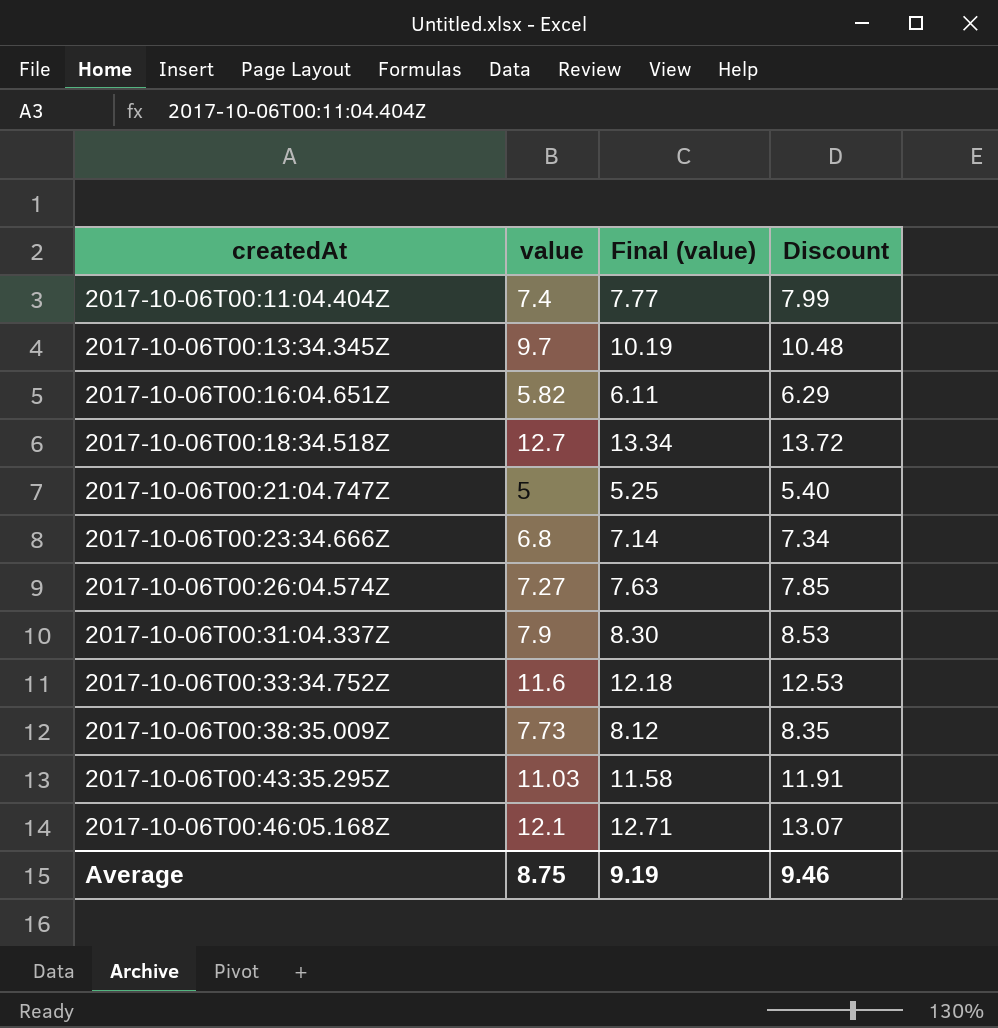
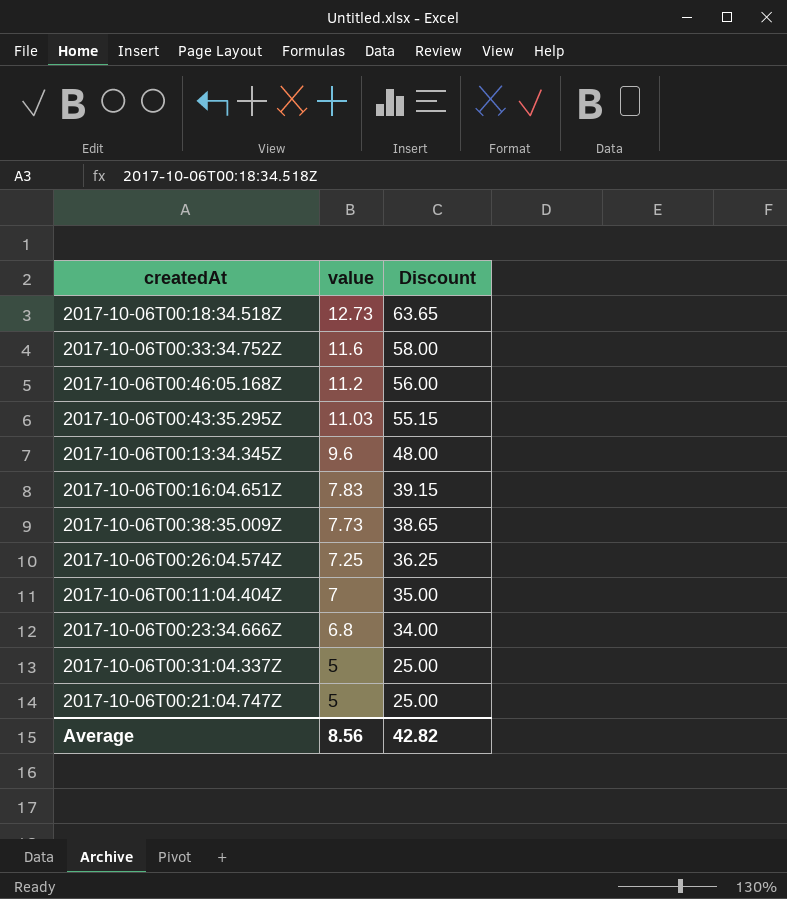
row order: createdAt ascending -> value descending
column Final (value) | formula: [value] * 1.05 -> none
column Discount | formula: [value] * 1.08 -> [value] * 5
2017-10-06T00:18:34.518Z | value: 12.7 -> 12.73
2017-10-06T00:46:05.168Z | value: 12.1 -> 11.2
2017-10-06T00:13:34.345Z | value: 9.7 -> 9.6
2017-10-06T00:16:04.651Z | value: 5.82 -> 7.83
2017-10-06T00:26:04.574Z | value: 7.27 -> 7.25
2017-10-06T00:11:04.404Z | value: 7.4 -> 7
2017-10-06T00:31:04.337Z | value: 7.9 -> 5
Average | value: 8.75 -> 8.56
Average | Discount: 9.46 -> 42.82

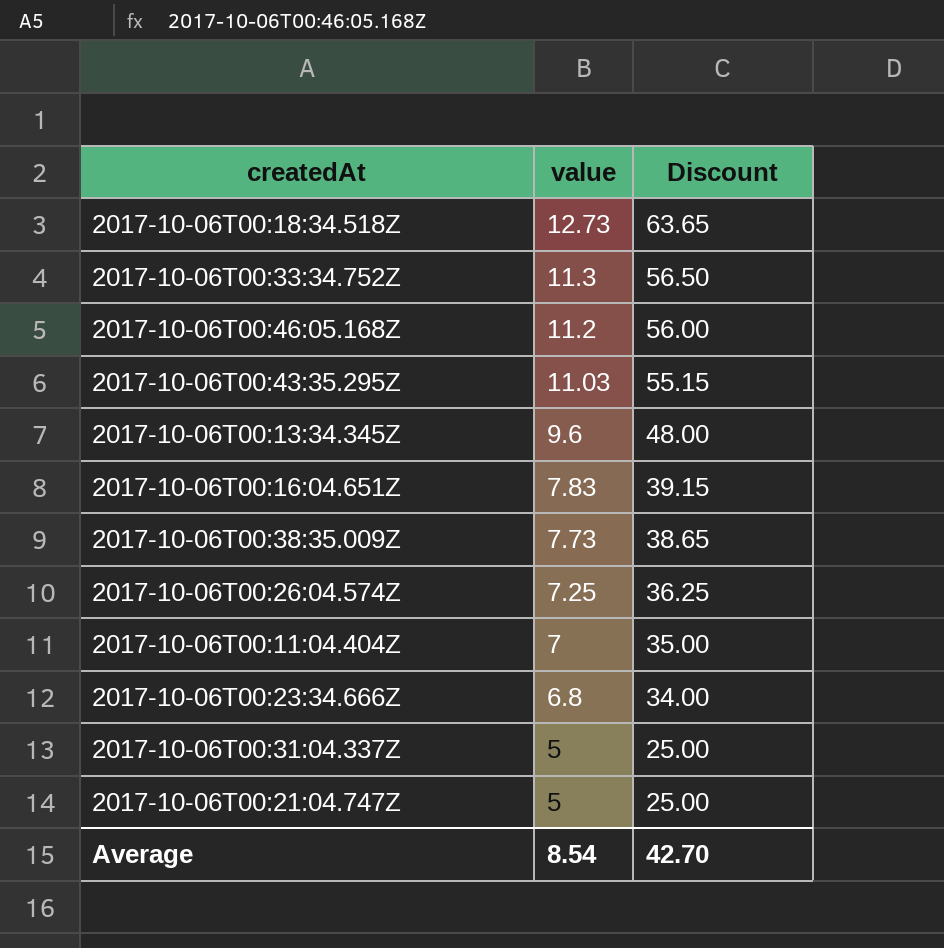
2017-10-06T00:33:34.752Z | value: 11.6 -> 11.3
2017-10-06T00:33:34.752Z | Discount: 58.00 -> 56.50
Average | value: 8.56 -> 8.54
Average | Discount: 42.82 -> 42.70

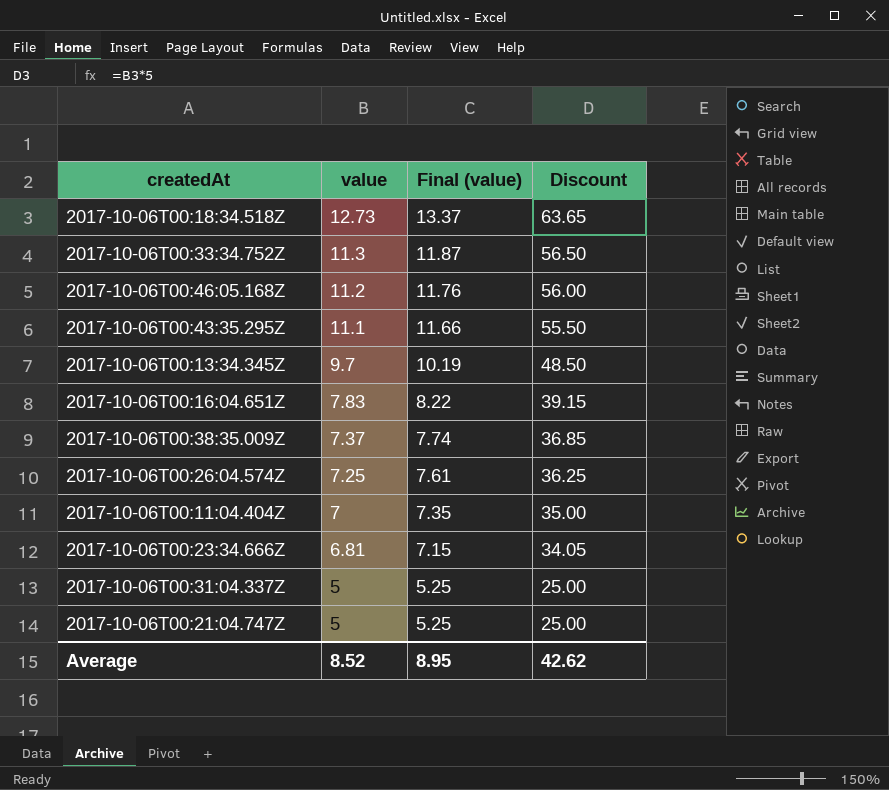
column Final (value) | formula: none -> [value] * 1.05
2017-10-06T00:43:35.295Z | value: 11.03 -> 11.1
2017-10-06T00:43:35.295Z | Discount: 55.15 -> 55.50
2017-10-06T00:13:34.345Z | value: 9.6 -> 9.7
2017-10-06T00:13:34.345Z | Discount: 48.00 -> 48.50
2017-10-06T00:38:35.009Z | value: 7.73 -> 7.37
2017-10-06T00:38:35.009Z | Discount: 38.65 -> 36.85
2017-10-06T00:23:34.666Z | value: 6.8 -> 6.81
2017-10-06T00:23:34.666Z | Discount: 34.00 -> 34.05
Average | value: 8.54 -> 8.52
Average | Discount: 42.70 -> 42.62

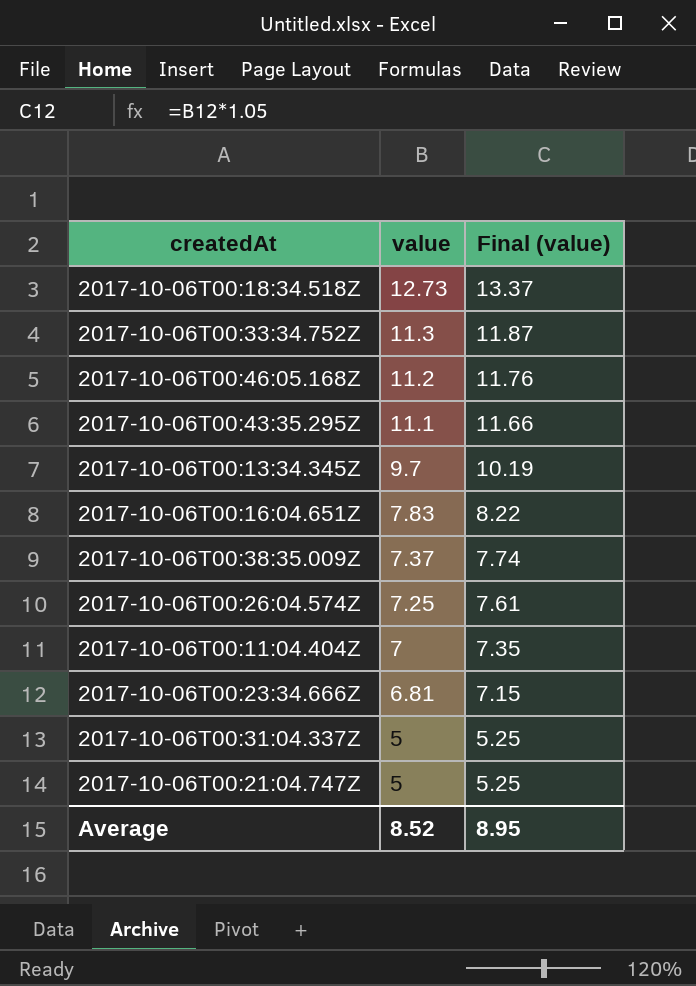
column Discount | formula: [value] * 5 -> none

